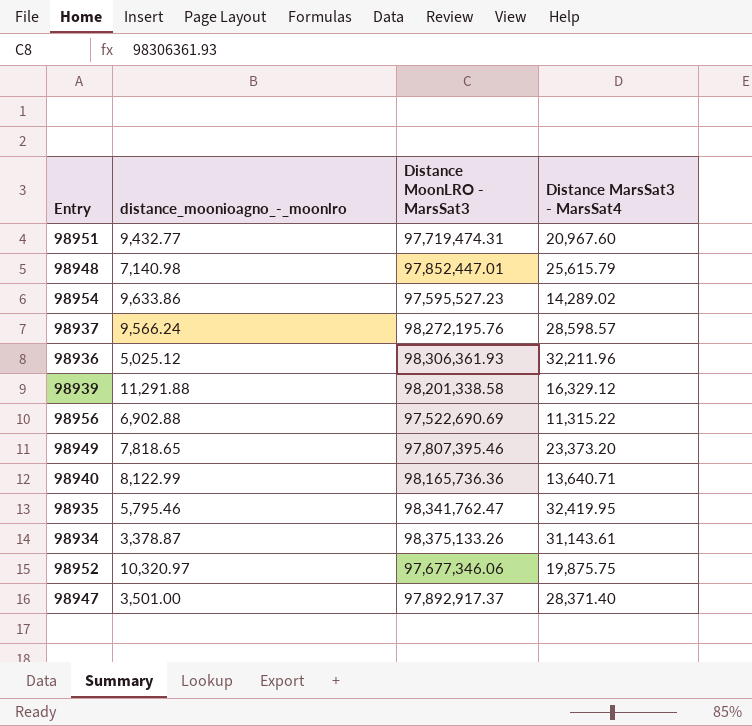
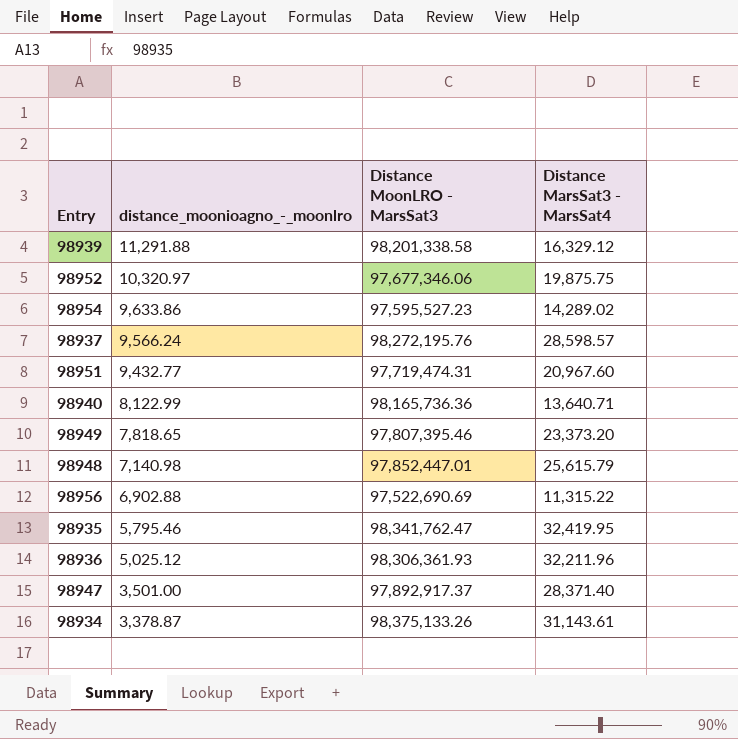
row order: none -> distance_moonioagno_-_moonlro descending

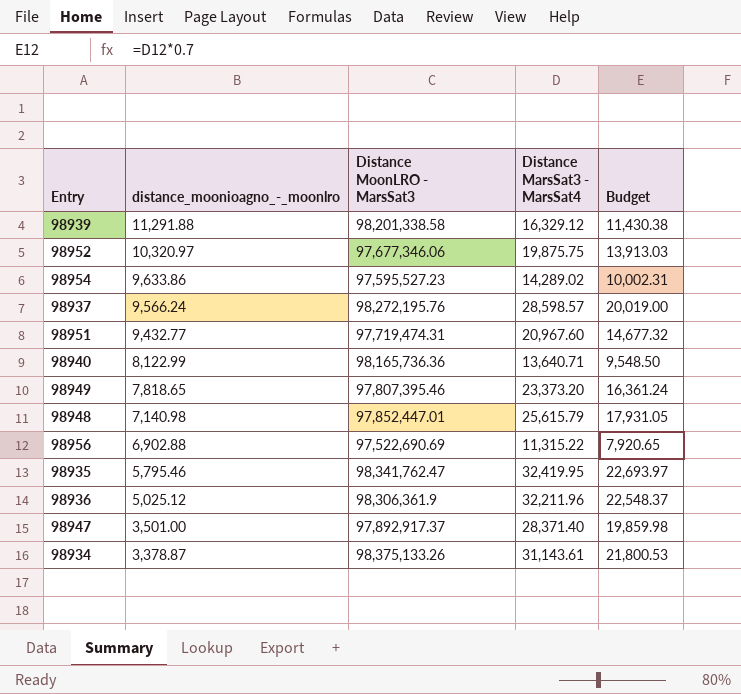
column Budget | formula: none -> [Distance MarsSat3 - MarsSat4] * 0.7
98936 | Distance MoonLRO - MarsSat3: 98,306,361.93 -> 98,306,361.9

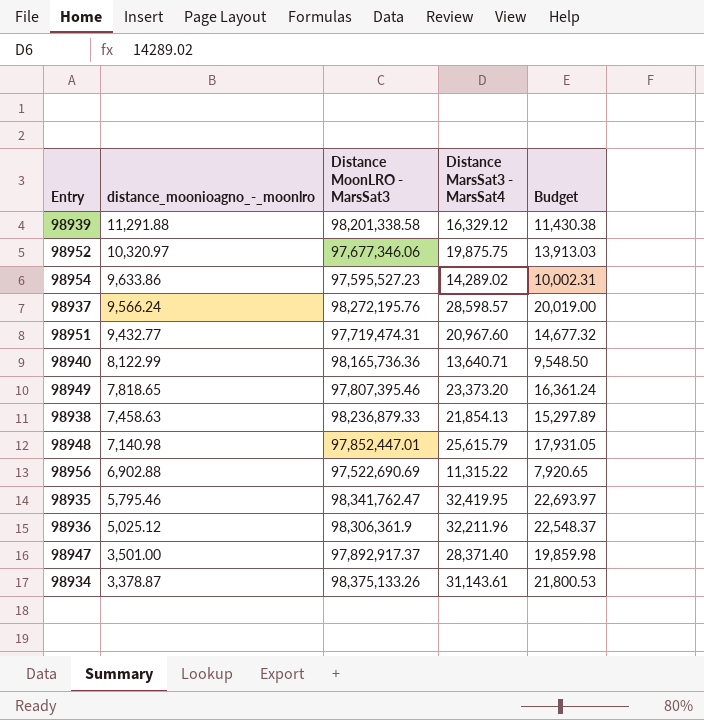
row 98938: none -> 7,458.63 | 98,236,879.33 | 21,854.13 | 15,297.89

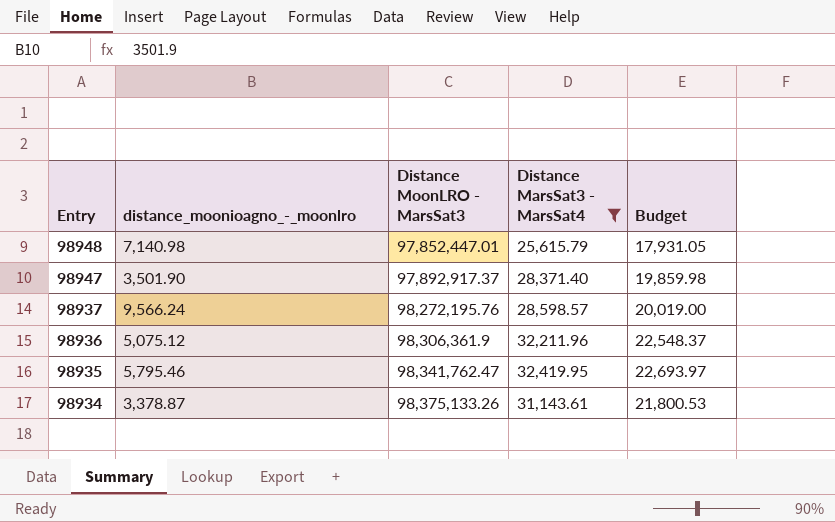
filter: none -> Distance MarsSat3 - MarsSat4 >= 25,615.79
row order: distance_moonioagno_-_moonlro descending -> Entry descending
98947 | distance_moonioagno_-_moonlro: 3,501.00 -> 3,501.90
98936 | distance_moonioagno_-_moonlro: 5,025.12 -> 5,075.12

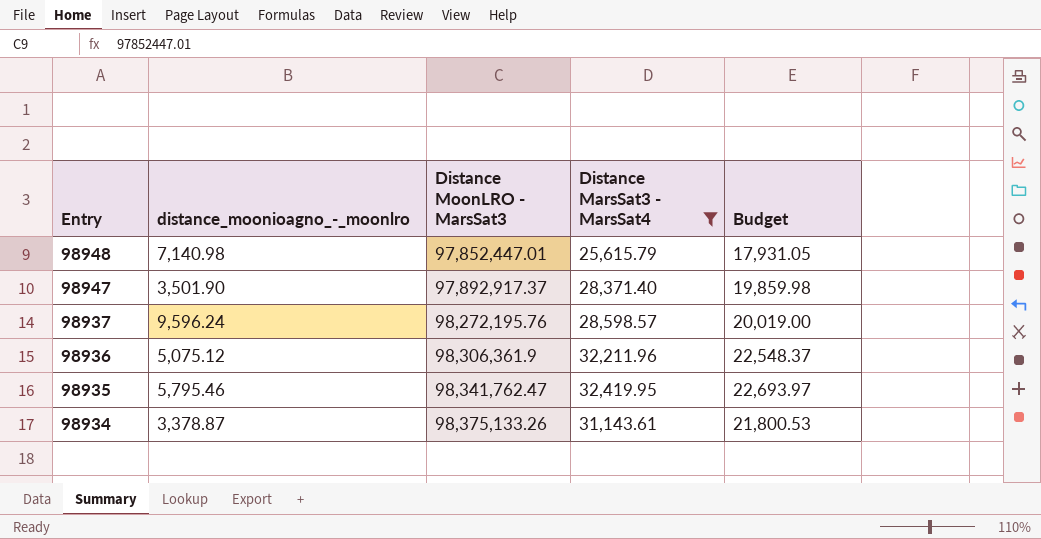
98937 | distance_moonioagno_-_moonlro: 9,566.24 -> 9,596.24

